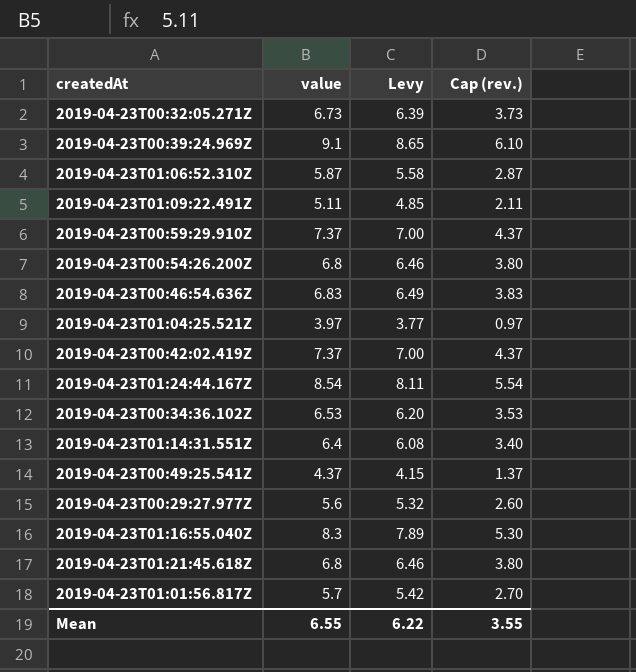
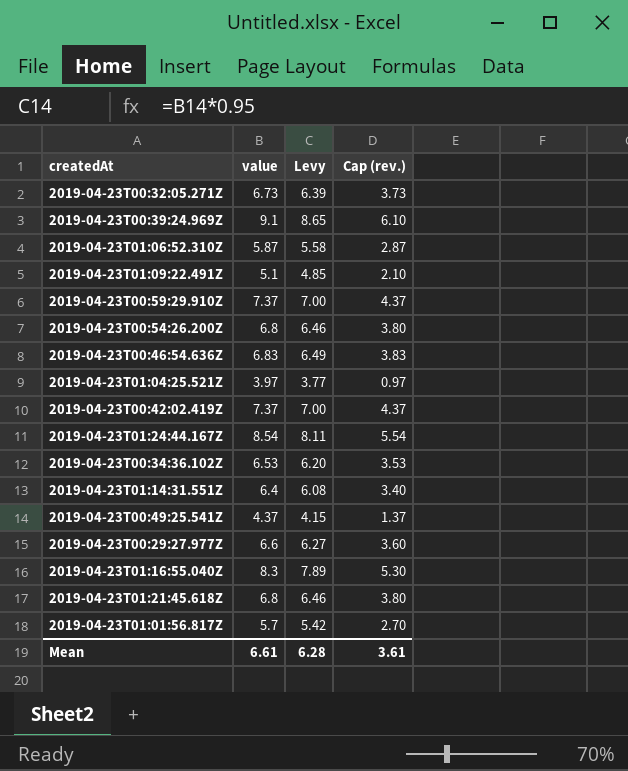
2019-04-23T01:09:22.491Z | value: 5.11 -> 5.1
2019-04-23T01:09:22.491Z | Cap (rev.): 2.11 -> 2.10
2019-04-23T00:29:27.977Z | value: 5.6 -> 6.6
2019-04-23T00:29:27.977Z | Levy: 5.32 -> 6.27
2019-04-23T00:29:27.977Z | Cap (rev.): 2.60 -> 3.60
Mean | value: 6.55 -> 6.61
Mean | Levy: 6.22 -> 6.28
Mean | Cap (rev.): 3.55 -> 3.61

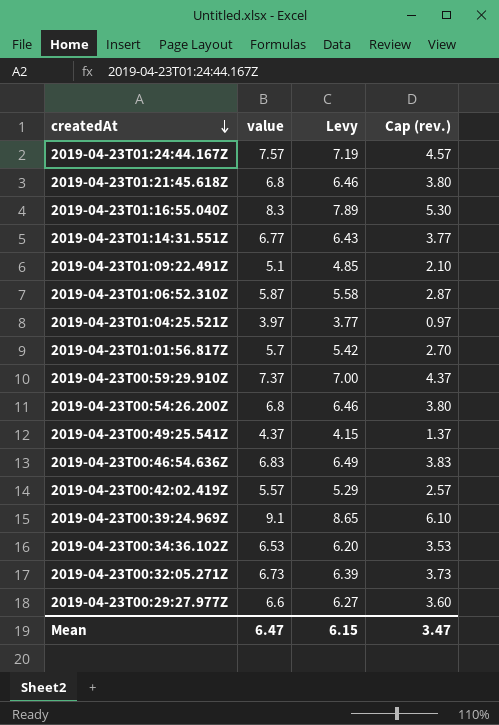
row order: none -> createdAt descending
2019-04-23T01:24:44.167Z | value: 8.54 -> 7.57
2019-04-23T01:24:44.167Z | Levy: 8.11 -> 7.19
2019-04-23T01:24:44.167Z | Cap (rev.): 5.54 -> 4.57
2019-04-23T01:14:31.551Z | value: 6.4 -> 6.77
2019-04-23T01:14:31.551Z | Levy: 6.08 -> 6.43
2019-04-23T01:14:31.551Z | Cap (rev.): 3.40 -> 3.77
2019-04-23T00:42:02.419Z | value: 7.37 -> 5.57
2019-04-23T00:42:02.419Z | Levy: 7.00 -> 5.29
2019-04-23T00:42:02.419Z | Cap (rev.): 4.37 -> 2.57
Mean | value: 6.61 -> 6.47
Mean | Levy: 6.28 -> 6.15
Mean | Cap (rev.): 3.61 -> 3.47

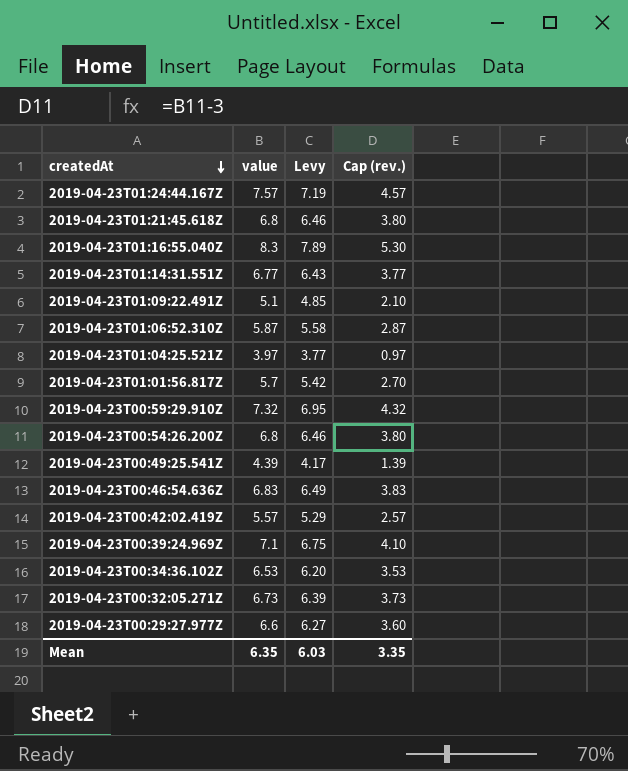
2019-04-23T00:59:29.910Z | value: 7.37 -> 7.32
2019-04-23T00:59:29.910Z | Levy: 7.00 -> 6.95
2019-04-23T00:59:29.910Z | Cap (rev.): 4.37 -> 4.32
2019-04-23T00:49:25.541Z | value: 4.37 -> 4.39
2019-04-23T00:49:25.541Z | Levy: 4.15 -> 4.17
2019-04-23T00:49:25.541Z | Cap (rev.): 1.37 -> 1.39
2019-04-23T00:39:24.969Z | value: 9.1 -> 7.1
2019-04-23T00:39:24.969Z | Levy: 8.65 -> 6.75
2019-04-23T00:39:24.969Z | Cap (rev.): 6.10 -> 4.10
Mean | value: 6.47 -> 6.35
Mean | Levy: 6.15 -> 6.03
Mean | Cap (rev.): 3.47 -> 3.35

